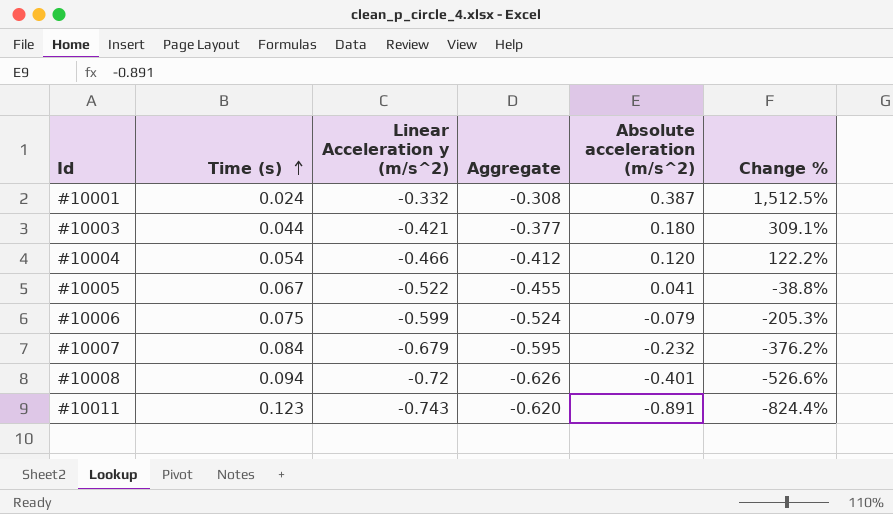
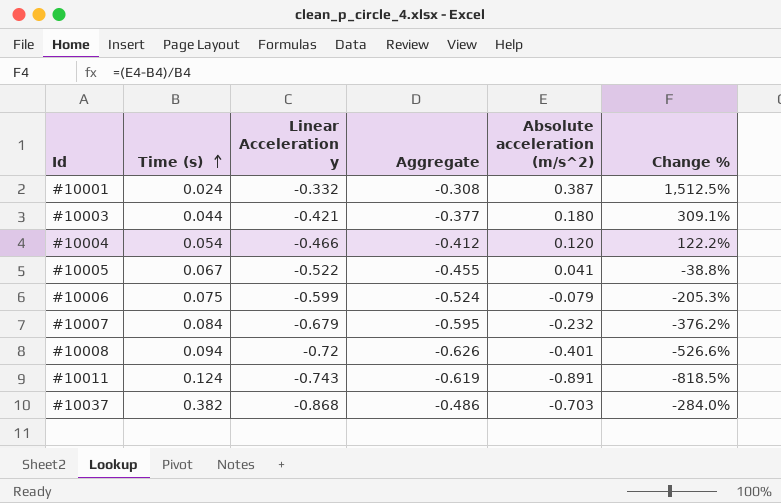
column name: Linear Acceleration y (m/s^2) -> Linear Acceleration y
#10011 | Time (s): 0.123 -> 0.124
#10011 | Aggregate: -0.620 -> -0.619
#10011 | Change %: -824.4% -> -818.5%
row #10037: none -> 0.382 | -0.868 | -0.486 | -0.703 | -284.0%

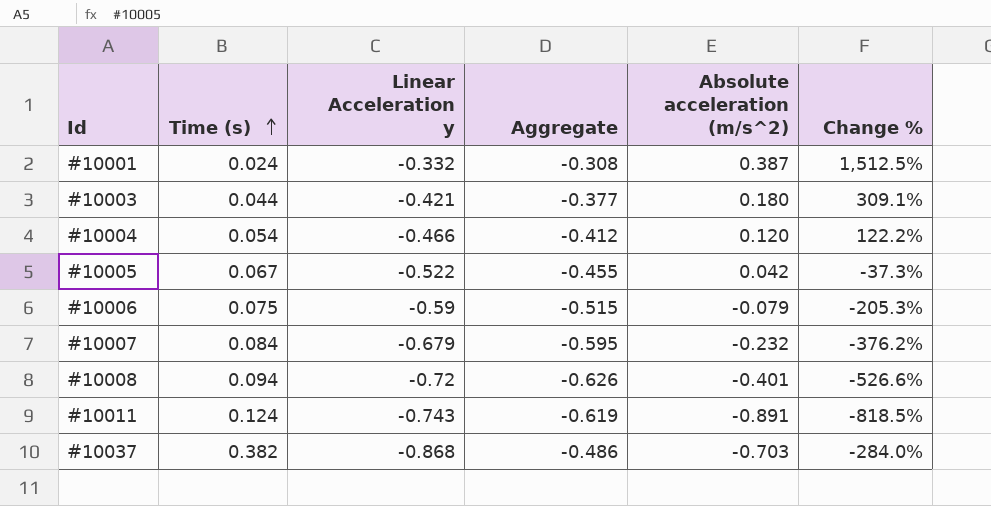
#10005 | Absolute acceleration (m/s^2): 0.041 -> 0.042
#10005 | Change %: -38.8% -> -37.3%
#10006 | Linear Acceleration y: -0.599 -> -0.59
#10006 | Aggregate: -0.524 -> -0.515

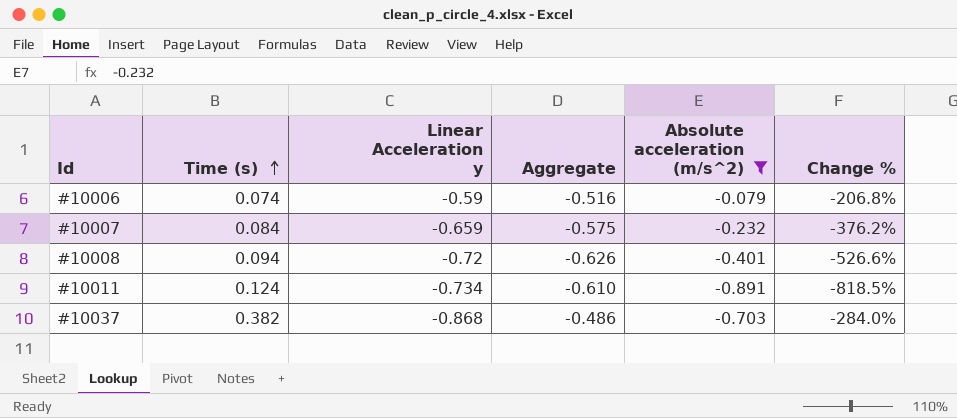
filter: none -> Absolute acceleration (m/s^2) <= -0.079
#10006 | Time (s): 0.075 -> 0.074
#10006 | Aggregate: -0.515 -> -0.516
#10006 | Change %: -205.3% -> -206.8%
#10007 | Linear Acceleration y: -0.679 -> -0.659
#10007 | Aggregate: -0.595 -> -0.575
#10011 | Linear Acceleration y: -0.743 -> -0.734
#10011 | Aggregate: -0.619 -> -0.610

